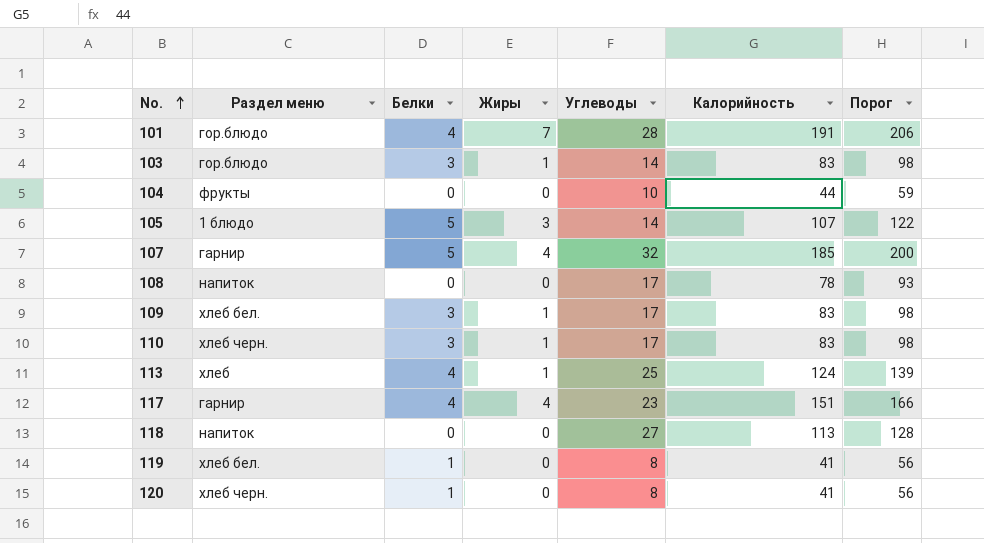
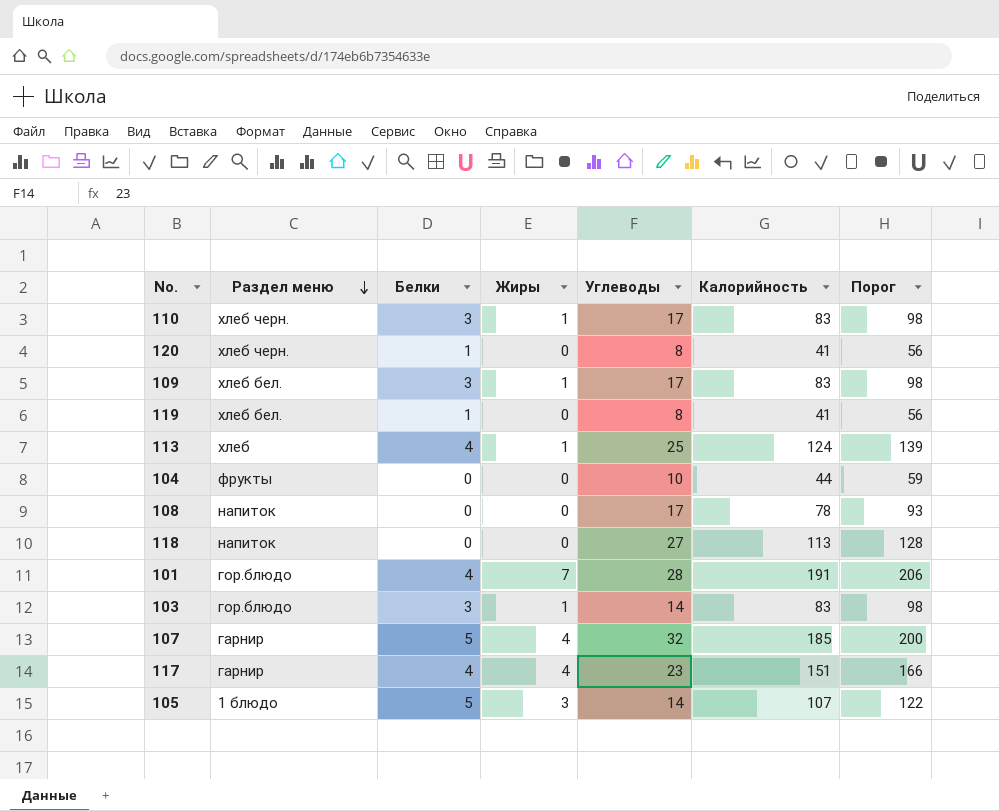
row order: No. ascending -> Раздел меню descending

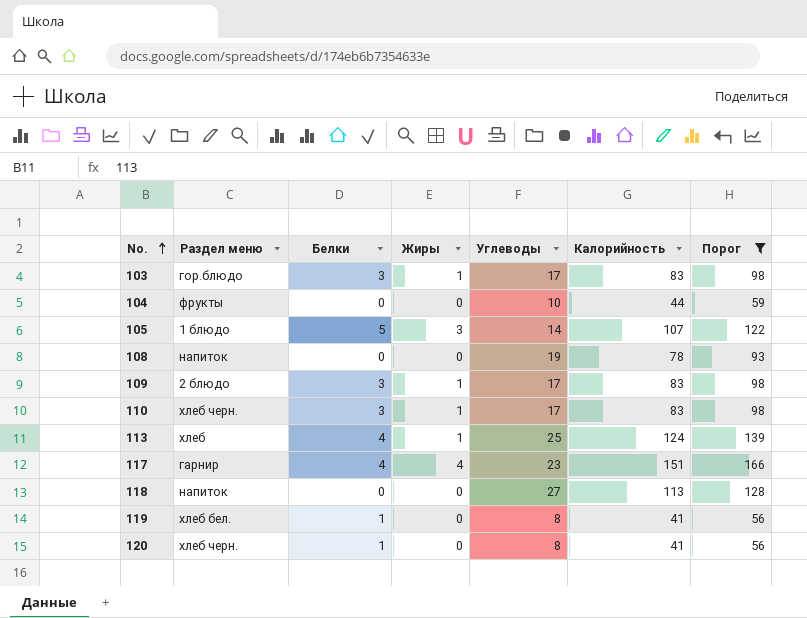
filter: none -> Порог <= 166
row order: Раздел меню descending -> No. ascending
103 | Углеводы: 14 -> 17
108 | Углеводы: 17 -> 19
109 | Раздел меню: хлеб бел. -> 2 блюдо

